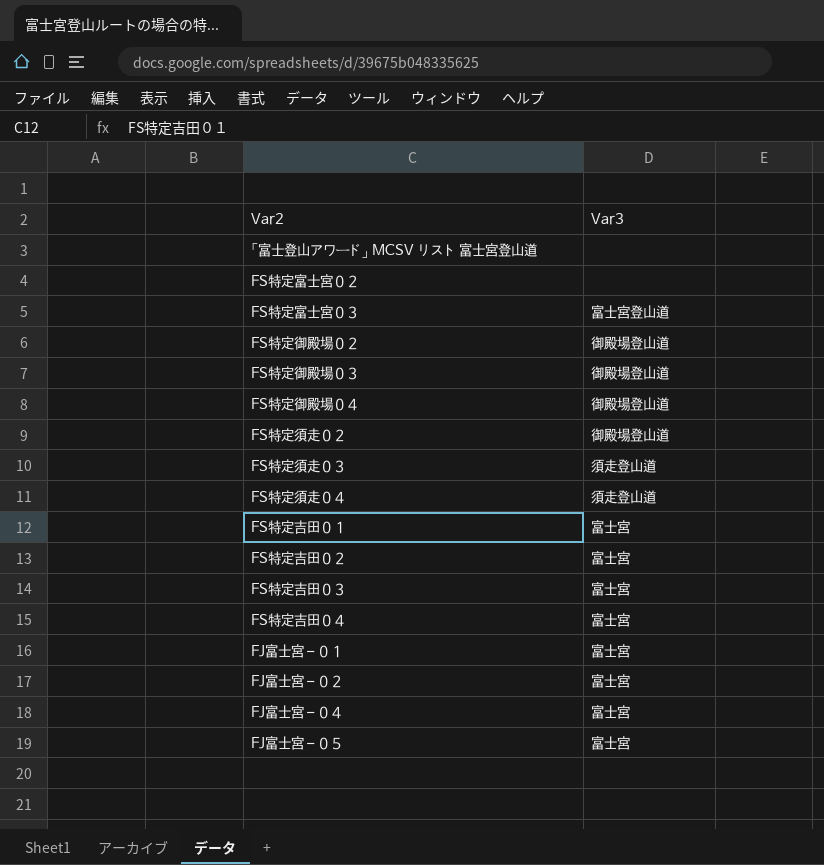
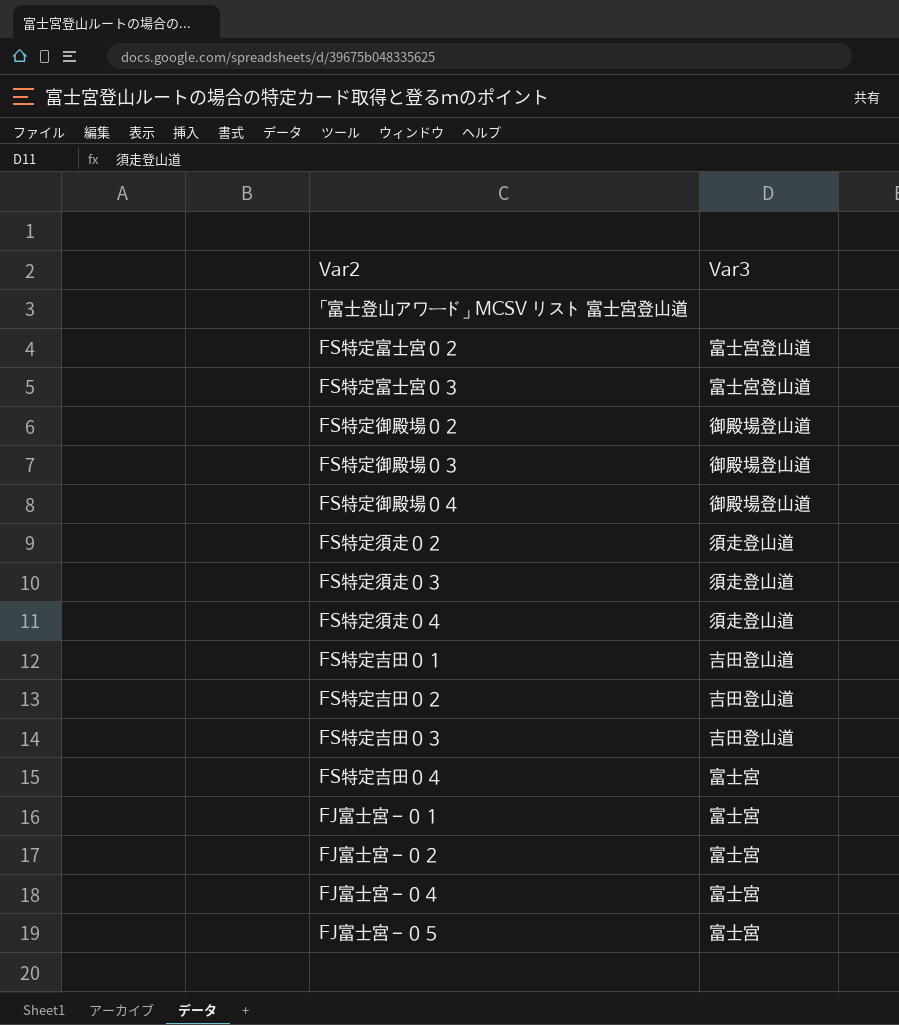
FS特定富士宮０２ | Var3: none -> 富士宮登山道
FS特定須走０２ | Var3: 御殿場登山道 -> 須走登山道
FS特定吉田０１ | Var3: 富士宮 -> 吉田登山道
FS特定吉田０２ | Var3: 富士宮 -> 吉田登山道
FS特定吉田０３ | Var3: 富士宮 -> 吉田登山道

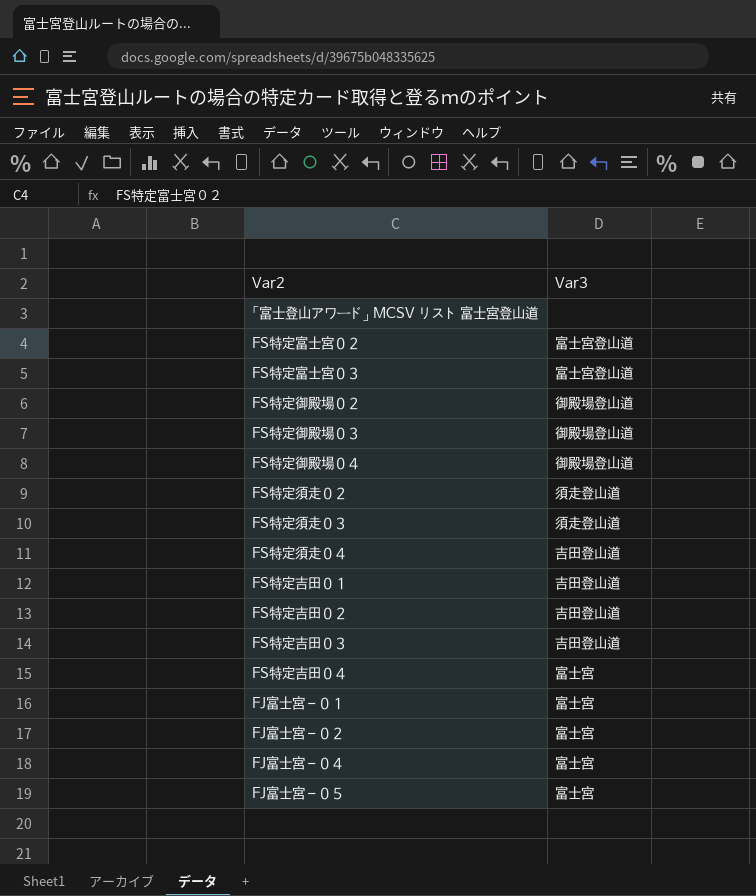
FS特定須走０４ | Var3: 須走登山道 -> 吉田登山道

